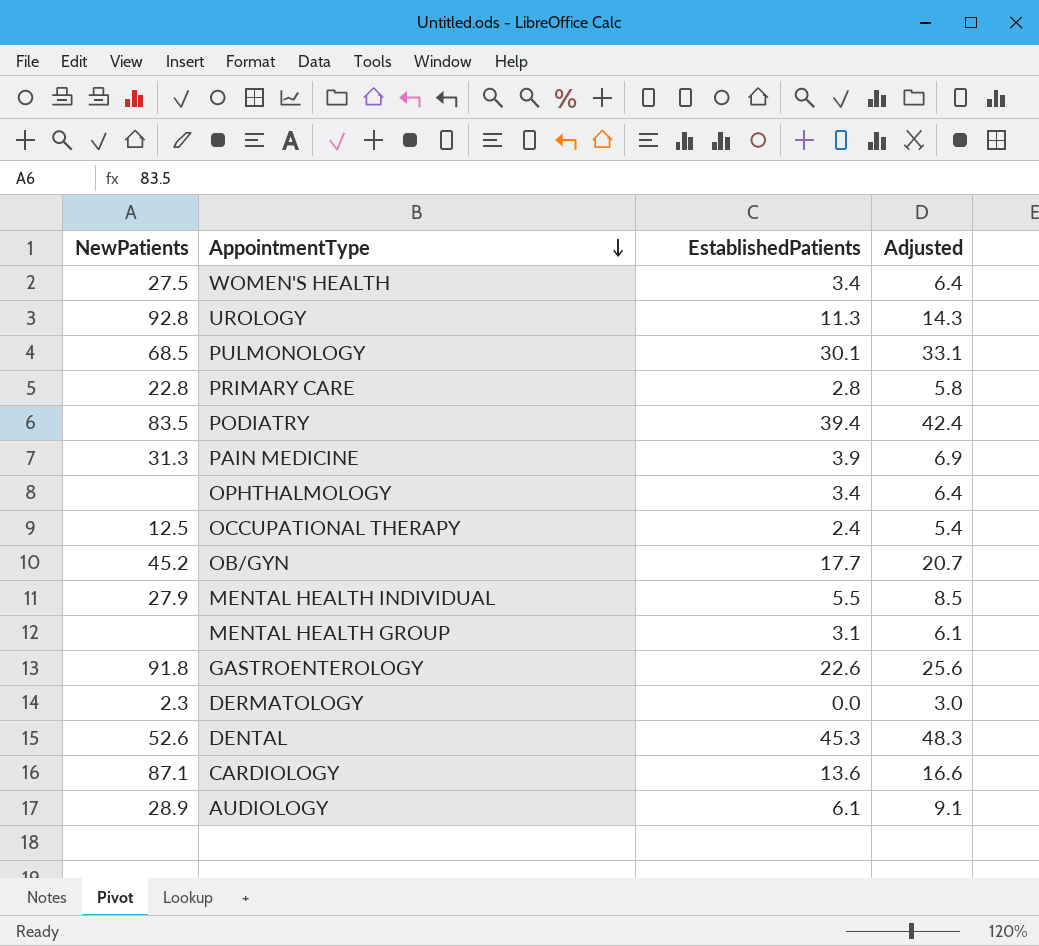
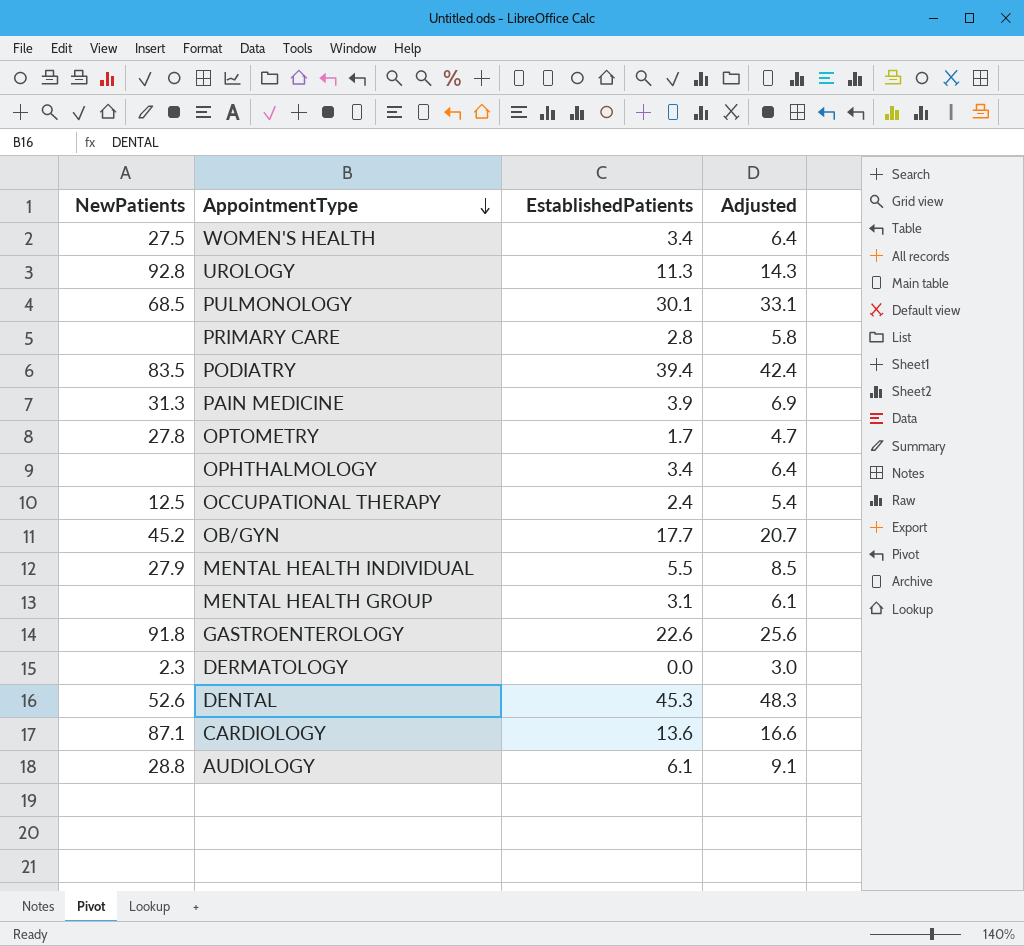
PRIMARY CARE | NewPatients: 22.8 -> none
row OPTOMETRY: none -> 27.8 | 1.7 | 4.7
AUDIOLOGY | NewPatients: 28.9 -> 28.8

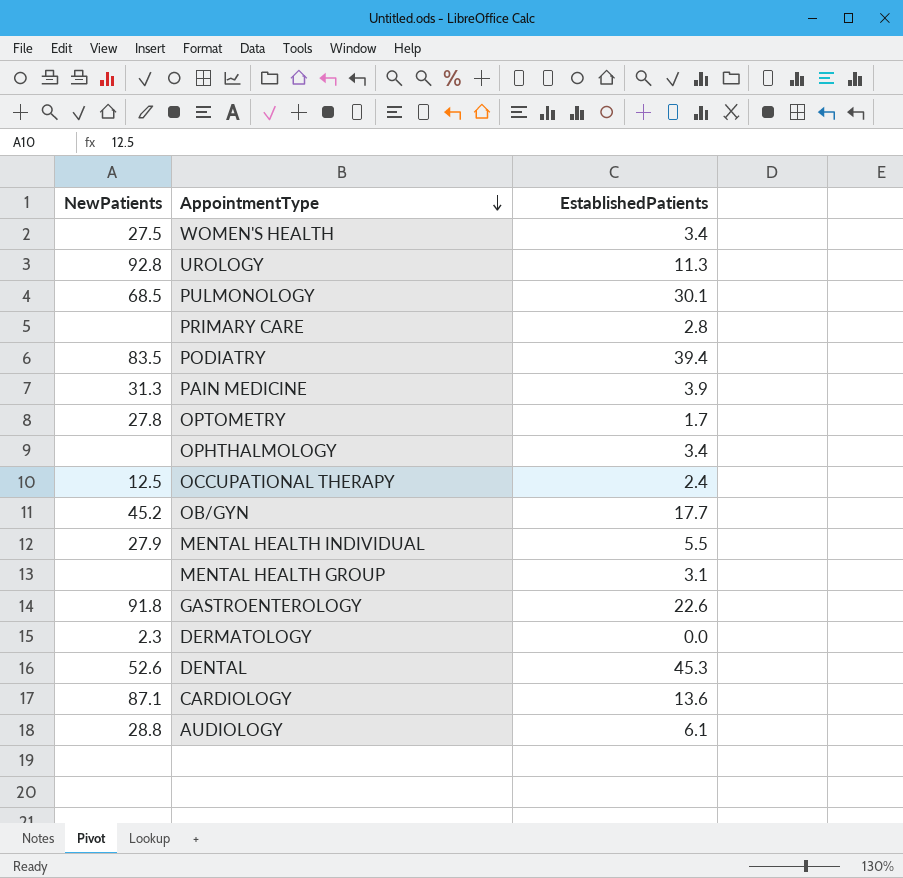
column Adjusted | formula: [EstablishedPatients] + 3 -> none

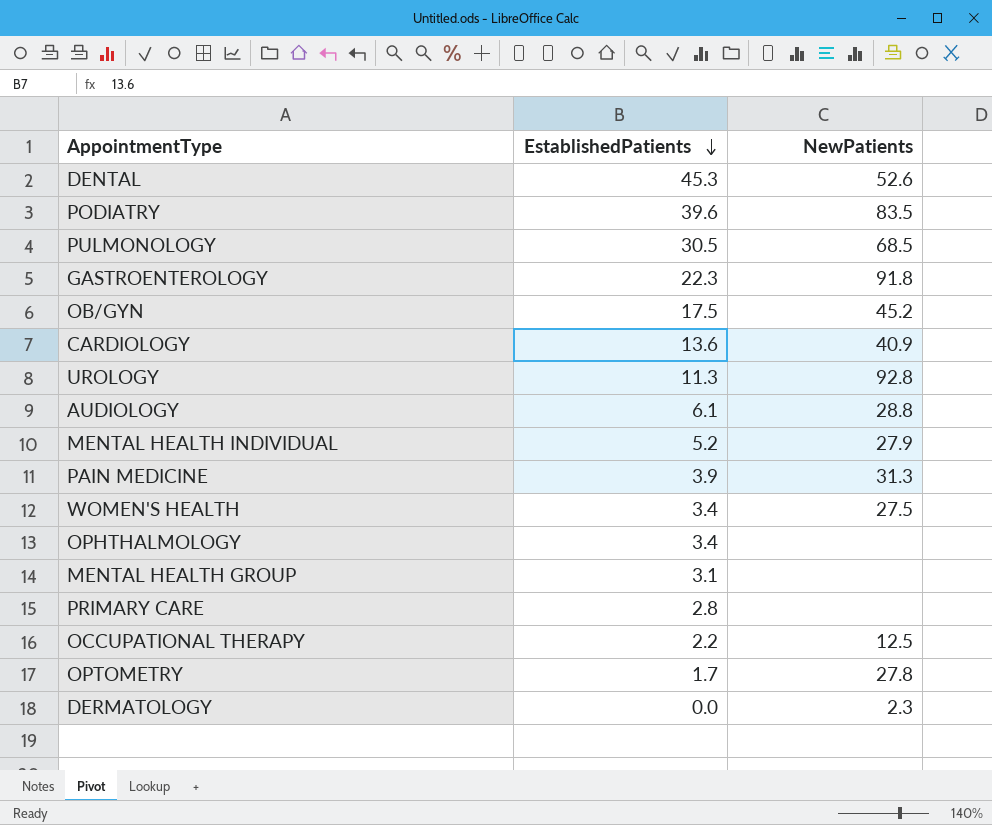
row order: AppointmentType descending -> EstablishedPatients descending
column NewPatients | position: 1 -> 3
PODIATRY | EstablishedPatients: 39.4 -> 39.6
PULMONOLOGY | EstablishedPatients: 30.1 -> 30.5
GASTROENTEROLOGY | EstablishedPatients: 22.6 -> 22.3
OB/GYN | EstablishedPatients: 17.7 -> 17.5
CARDIOLOGY | NewPatients: 87.1 -> 40.9
MENTAL HEALTH INDIVIDUAL | EstablishedPatients: 5.5 -> 5.2
OCCUPATIONAL THERAPY | EstablishedPatients: 2.4 -> 2.2

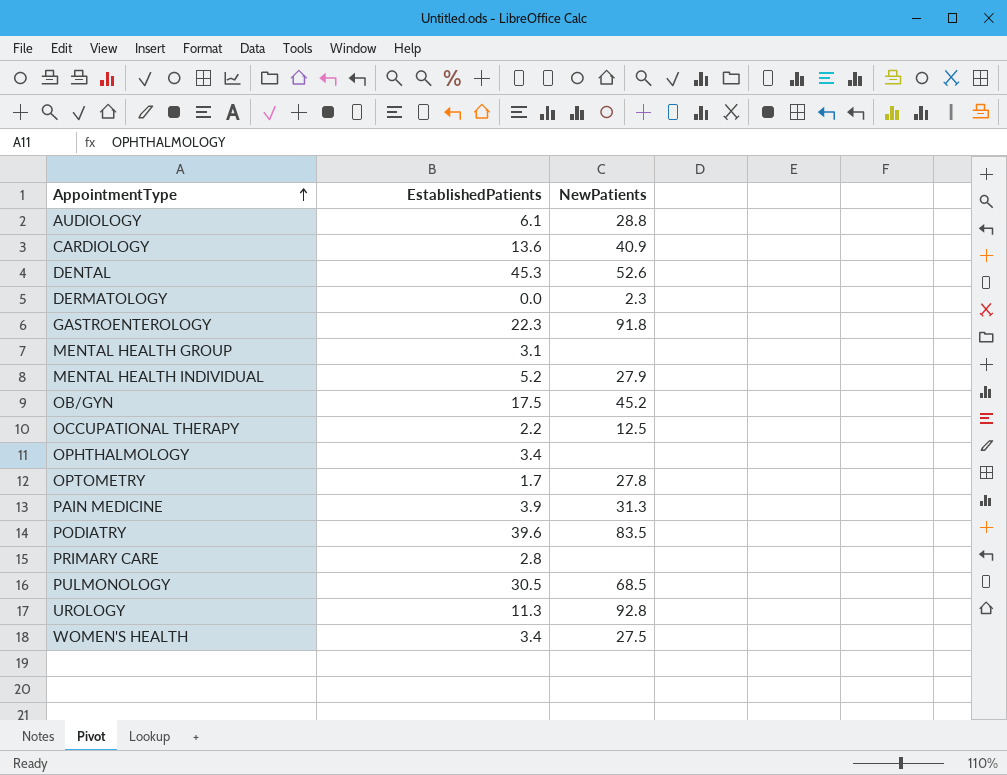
row order: EstablishedPatients descending -> AppointmentType ascending

